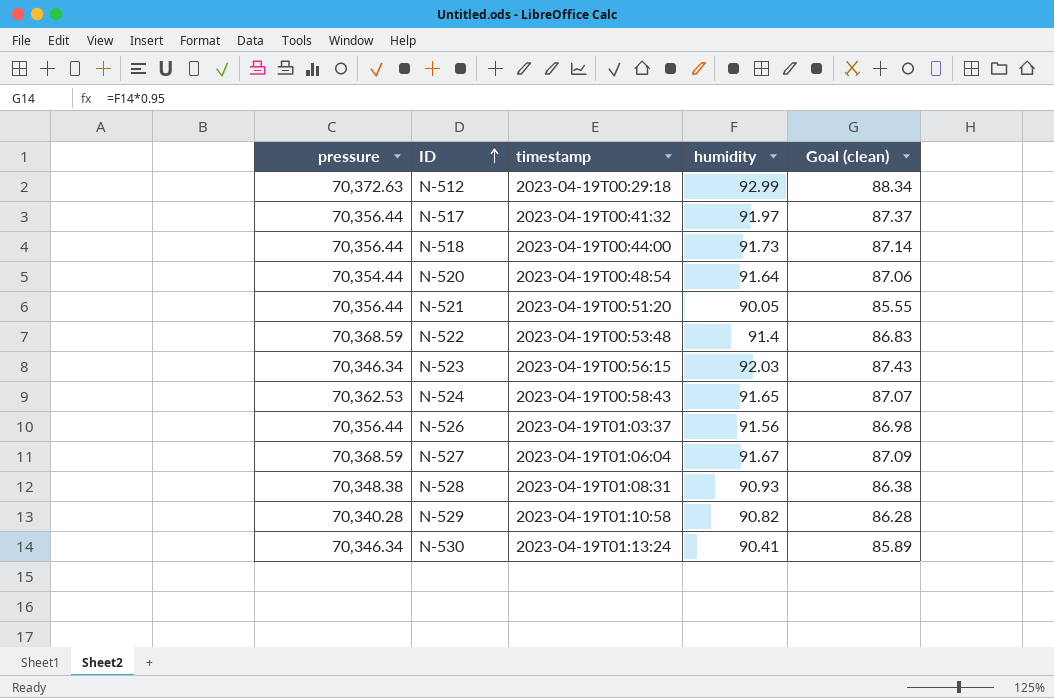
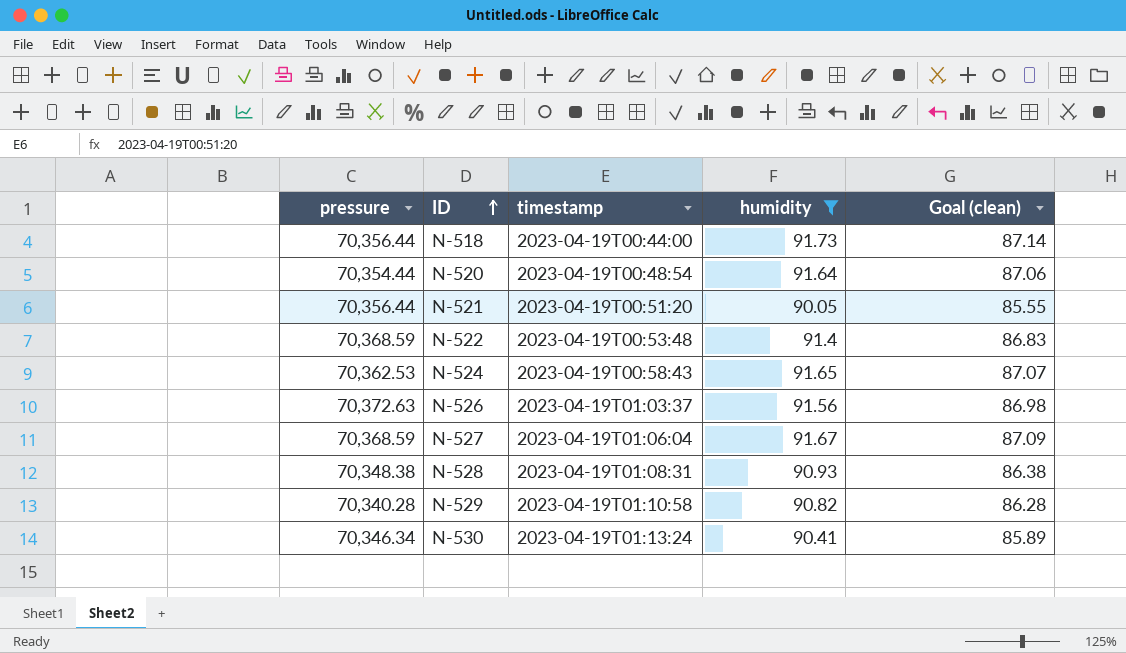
filter: none -> humidity <= 91.73
N-526 | pressure: 70,356.44 -> 70,372.63

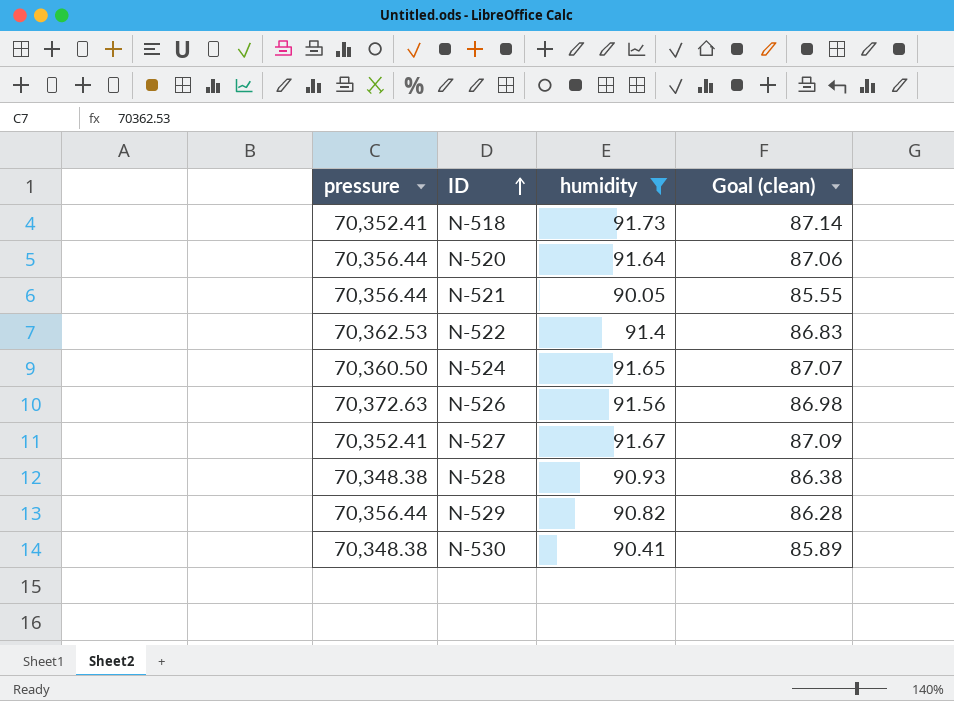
column timestamp | position: 3 -> none
N-518 | pressure: 70,356.44 -> 70,352.41
N-520 | pressure: 70,354.44 -> 70,356.44
N-522 | pressure: 70,368.59 -> 70,362.53
N-524 | pressure: 70,362.53 -> 70,360.50
N-527 | pressure: 70,368.59 -> 70,352.41
N-529 | pressure: 70,340.28 -> 70,356.44
N-530 | pressure: 70,346.34 -> 70,348.38

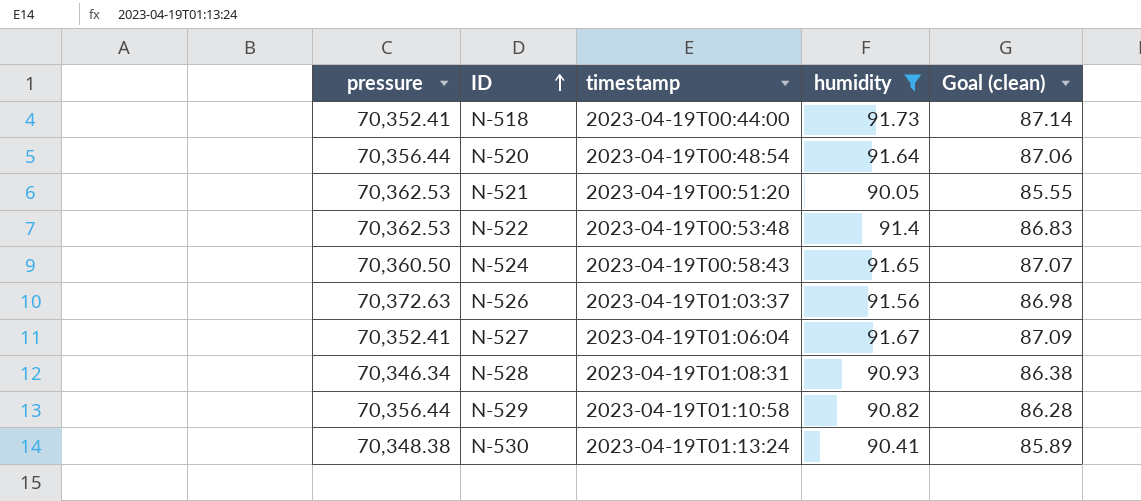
column timestamp | position: none -> 3
N-521 | pressure: 70,356.44 -> 70,362.53
N-528 | pressure: 70,348.38 -> 70,346.34

